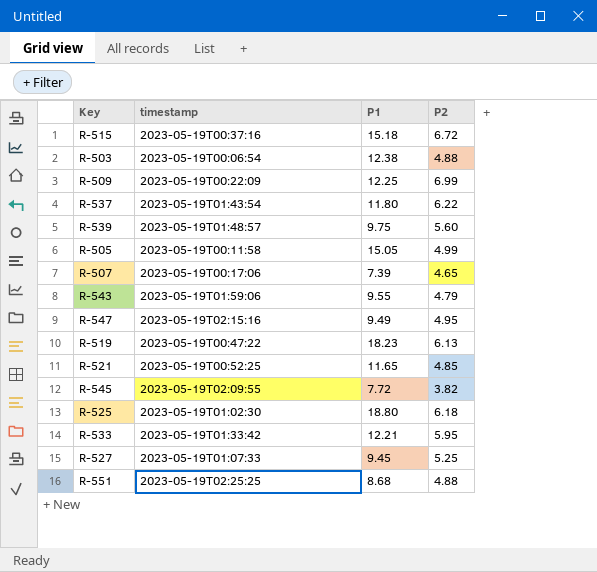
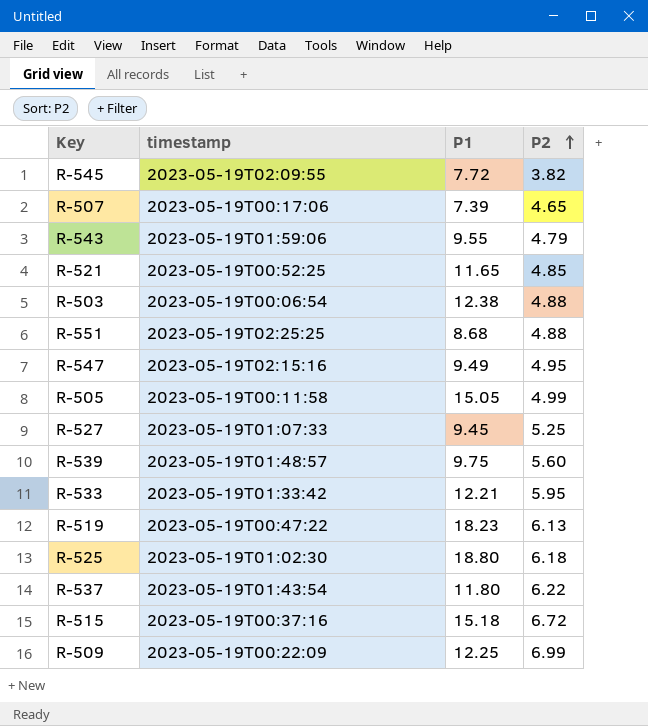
row order: none -> P2 ascending

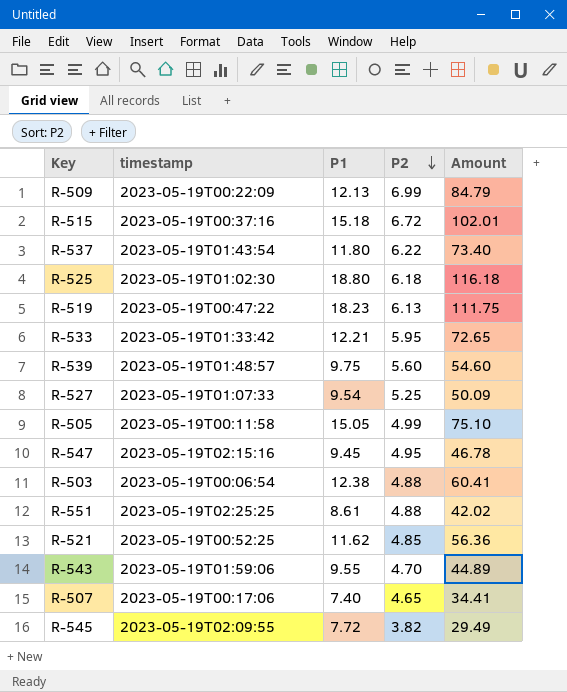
row order: P2 ascending -> P2 descending
column Amount | formula: none -> [P1] * [P2]
R-509 | P1: 12.25 -> 12.13
R-527 | P1: 9.45 -> 9.54
R-547 | P1: 9.49 -> 9.45
R-551 | P1: 8.68 -> 8.61
R-521 | P1: 11.65 -> 11.62
R-543 | P2: 4.79 -> 4.70
R-507 | P1: 7.39 -> 7.40

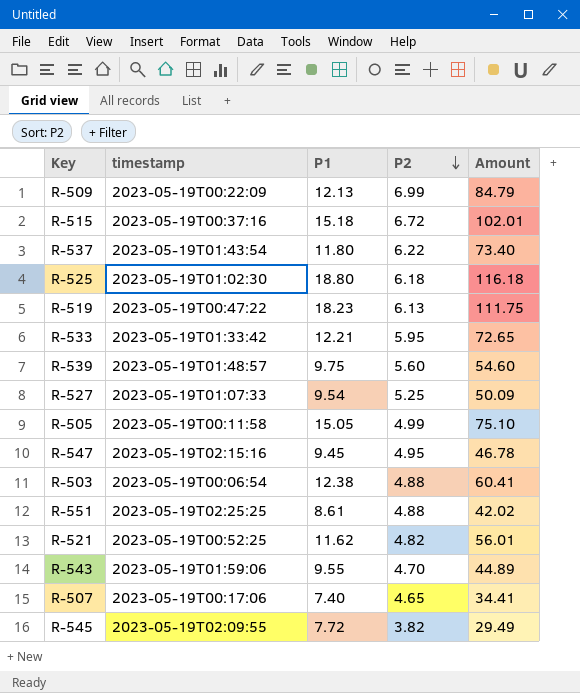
R-521 | P2: 4.85 -> 4.82
R-521 | Amount: 56.36 -> 56.01

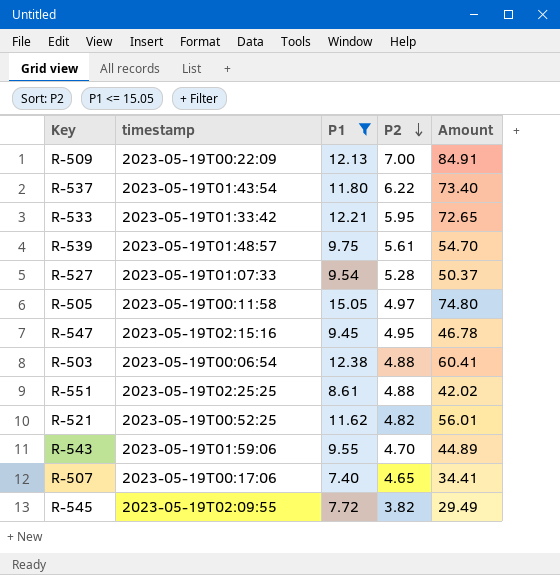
filter: none -> P1 <= 15.05
R-509 | P2: 6.99 -> 7.00
R-509 | Amount: 84.79 -> 84.91
R-539 | P2: 5.60 -> 5.61
R-539 | Amount: 54.60 -> 54.70
R-527 | P2: 5.25 -> 5.28
R-527 | Amount: 50.09 -> 50.37
R-505 | P2: 4.99 -> 4.97
R-505 | Amount: 75.10 -> 74.80

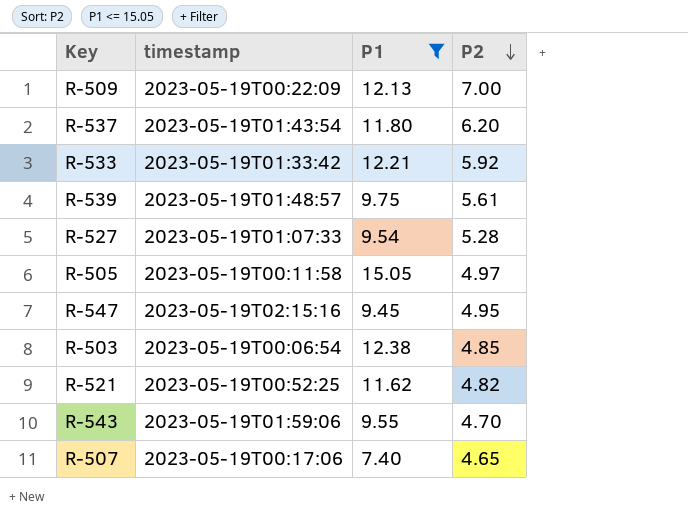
column Amount | formula: [P1] * [P2] -> none
row R-551: 2023-05-19T02:25:25 | 8.61 | 4.88 | 42.02 -> none
row R-545: 2023-05-19T02:09:55 | 7.72 | 3.82 | 29.49 -> none
R-537 | P2: 6.22 -> 6.20
R-533 | P2: 5.95 -> 5.92
R-503 | P2: 4.88 -> 4.85

